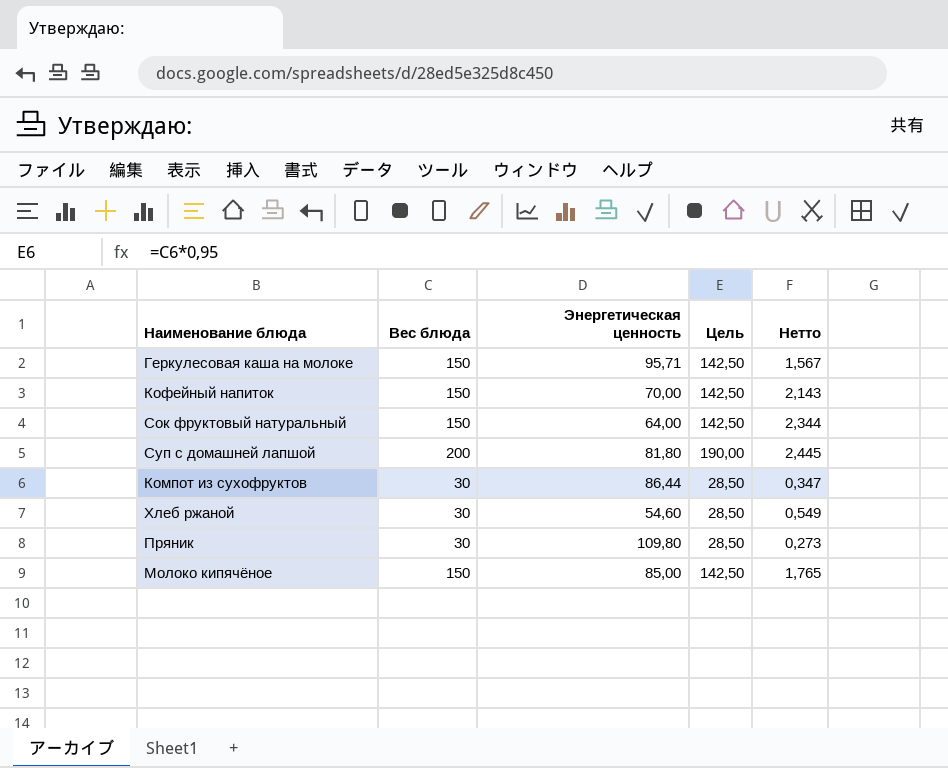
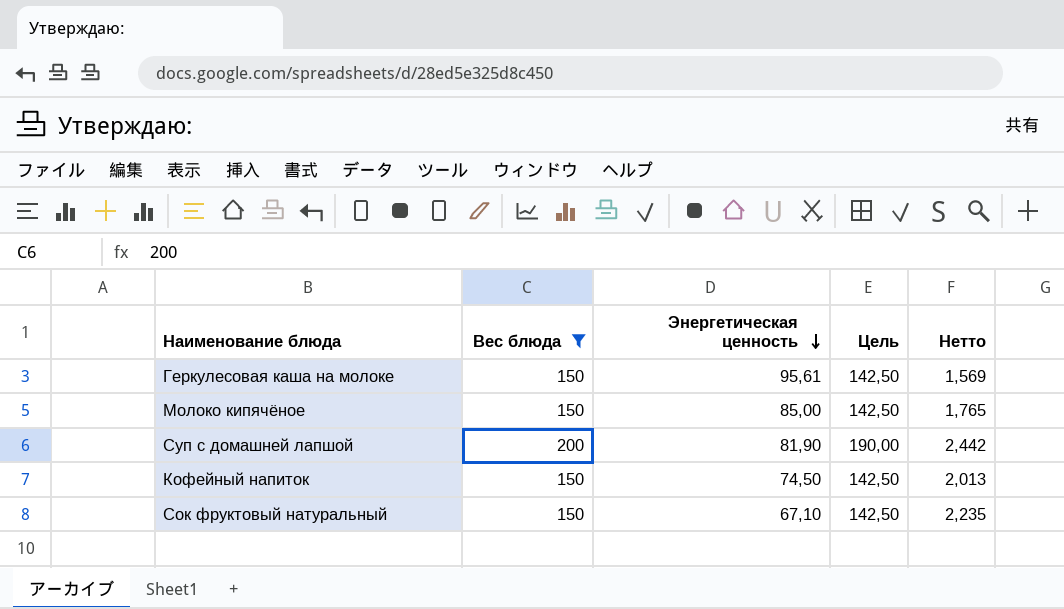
filter: none -> Вес блюда != 30
row order: none -> Энергетическая ценность descending
Геркулесовая каша на молоке | Энергетическая ценность: 95,71 -> 95,61
Геркулесовая каша на молоке | Нетто: 1,567 -> 1,569
Суп с домашней лапшой | Энергетическая ценность: 81,80 -> 81,90
Суп с домашней лапшой | Нетто: 2,445 -> 2,442
Кофейный напиток | Энергетическая ценность: 70,00 -> 74,50
Кофейный напиток | Нетто: 2,143 -> 2,013
Сок фруктовый натуральный | Энергетическая ценность: 64,00 -> 67,10
Сок фруктовый натуральный | Нетто: 2,344 -> 2,235

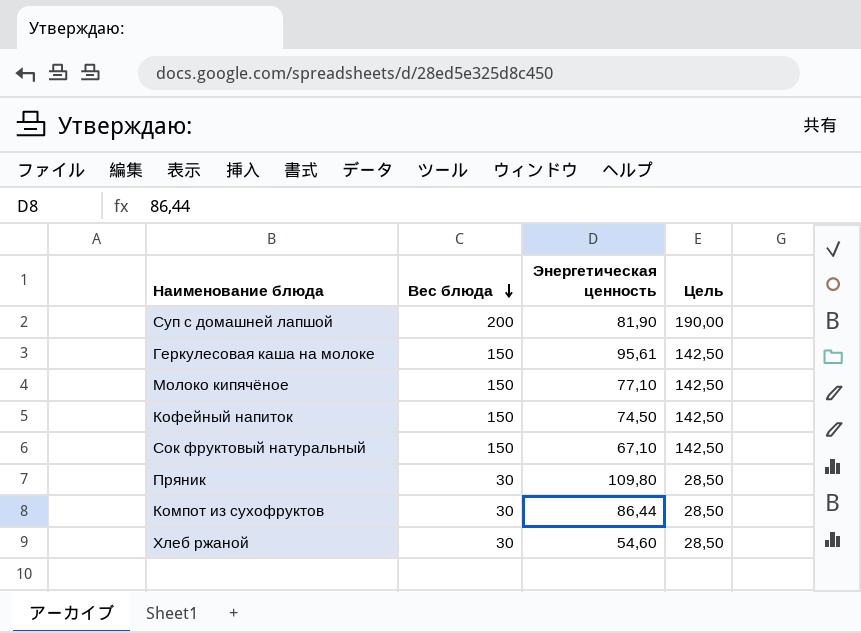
filter: Вес блюда != 30 -> none
row order: Энергетическая ценность descending -> Вес блюда descending
column Нетто | formula: [Вес блюда] / [Энергетическая ценность] -> none
Молоко кипячёное | Энергетическая ценность: 85,00 -> 77,10

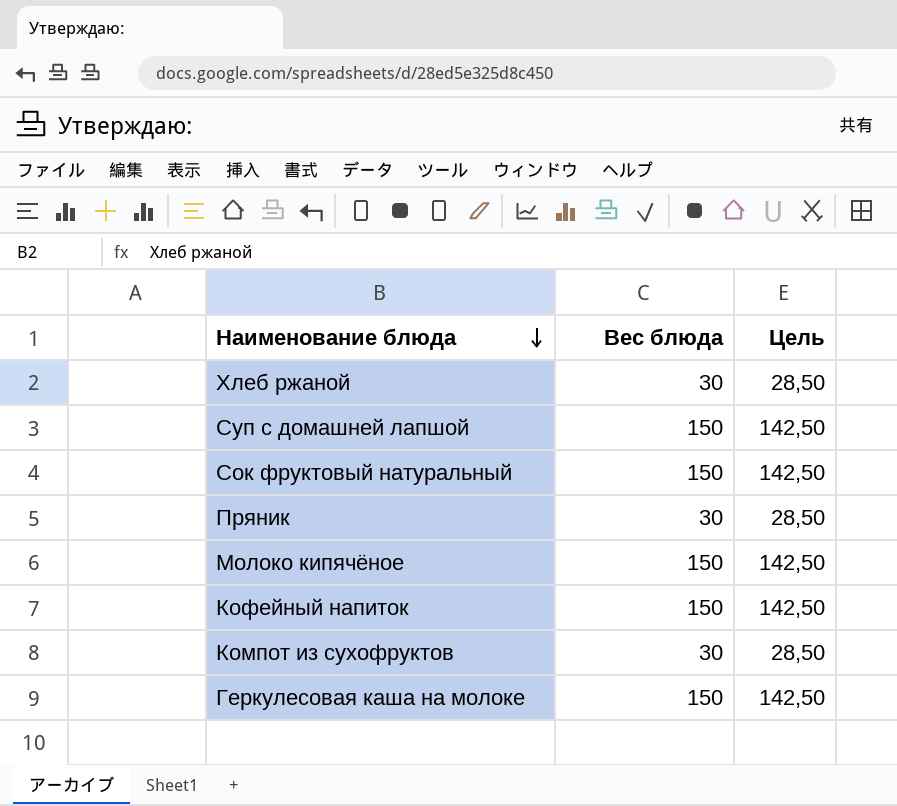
row order: Вес блюда descending -> Наименование блюда descending
column Энергетическая ценность | position: 3 -> none
Суп с домашней лапшой | Вес блюда: 200 -> 150
Суп с домашней лапшой | Цель: 190,00 -> 142,50

